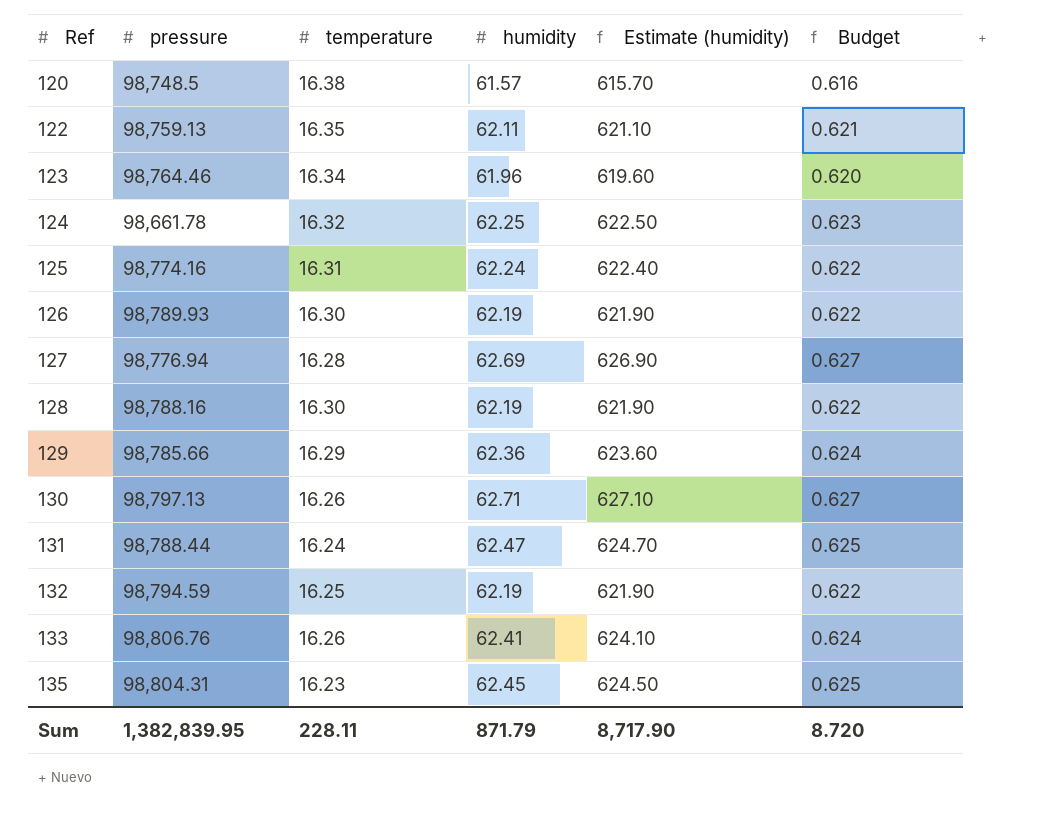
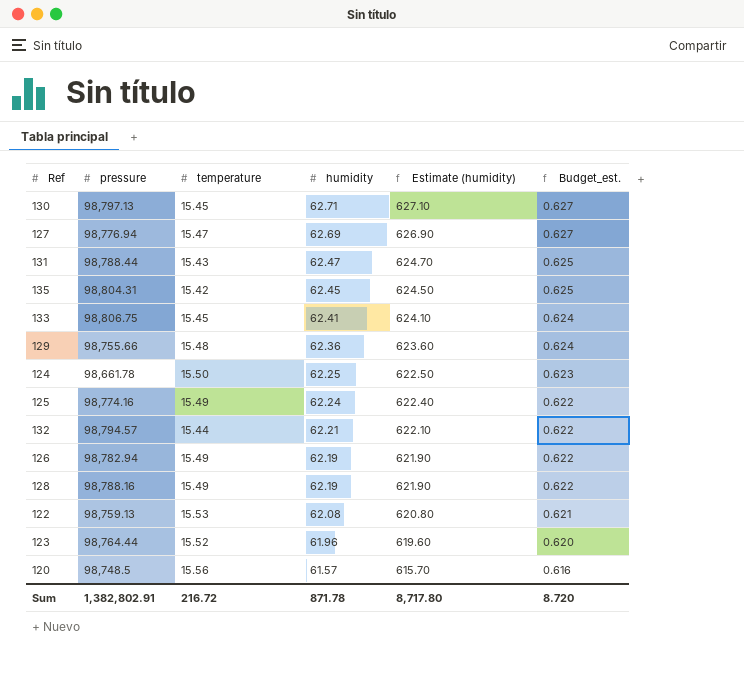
row order: Ref ascending -> humidity descending
column name: Budget -> Budget_est.
130 | temperature: 16.26 -> 15.45
127 | temperature: 16.28 -> 15.47
131 | temperature: 16.24 -> 15.43
135 | temperature: 16.23 -> 15.42
133 | pressure: 98,806.76 -> 98,806.75
133 | temperature: 16.26 -> 15.45
129 | pressure: 98,785.66 -> 98,755.66
129 | temperature: 16.29 -> 15.48
124 | temperature: 16.32 -> 15.50
125 | temperature: 16.31 -> 15.49
132 | pressure: 98,794.59 -> 98,794.57
132 | temperature: 16.25 -> 15.44
132 | humidity: 62.19 -> 62.21
132 | Estimate (humidity): 621.90 -> 622.10
126 | pressure: 98,789.93 -> 98,782.94
126 | temperature: 16.30 -> 15.49
128 | temperature: 16.30 -> 15.49
122 | temperature: 16.35 -> 15.53
122 | humidity: 62.11 -> 62.08
122 | Estimate (humidity): 621.10 -> 620.80
123 | pressure: 98,764.46 -> 98,764.44
123 | temperature: 16.34 -> 15.52
120 | temperature: 16.38 -> 15.56
Sum | pressure: 1,382,839.95 -> 1,382,802.91
Sum | temperature: 228.11 -> 216.72
Sum | humidity: 871.79 -> 871.78
Sum | Estimate (humidity): 8,717.90 -> 8,717.80

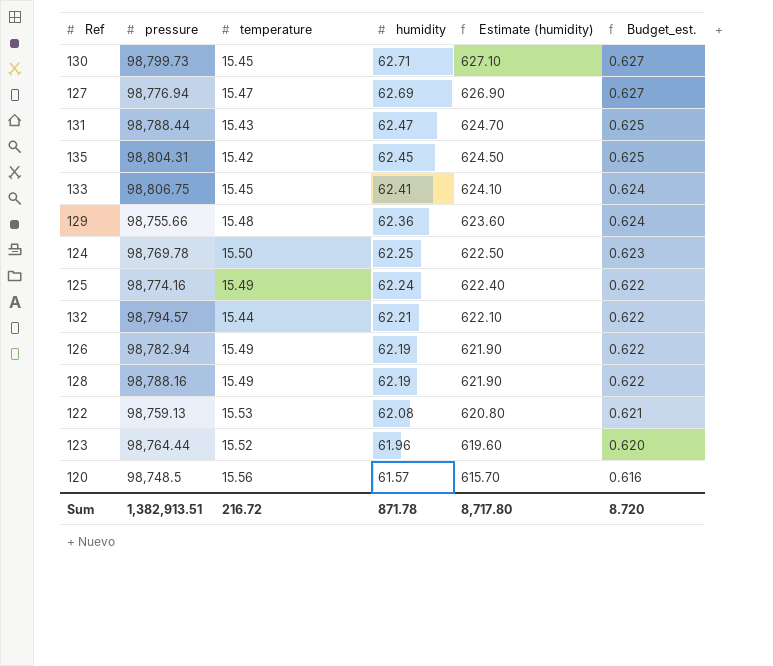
130 | pressure: 98,797.13 -> 98,799.73
124 | pressure: 98,661.78 -> 98,769.78
Sum | pressure: 1,382,802.91 -> 1,382,913.51

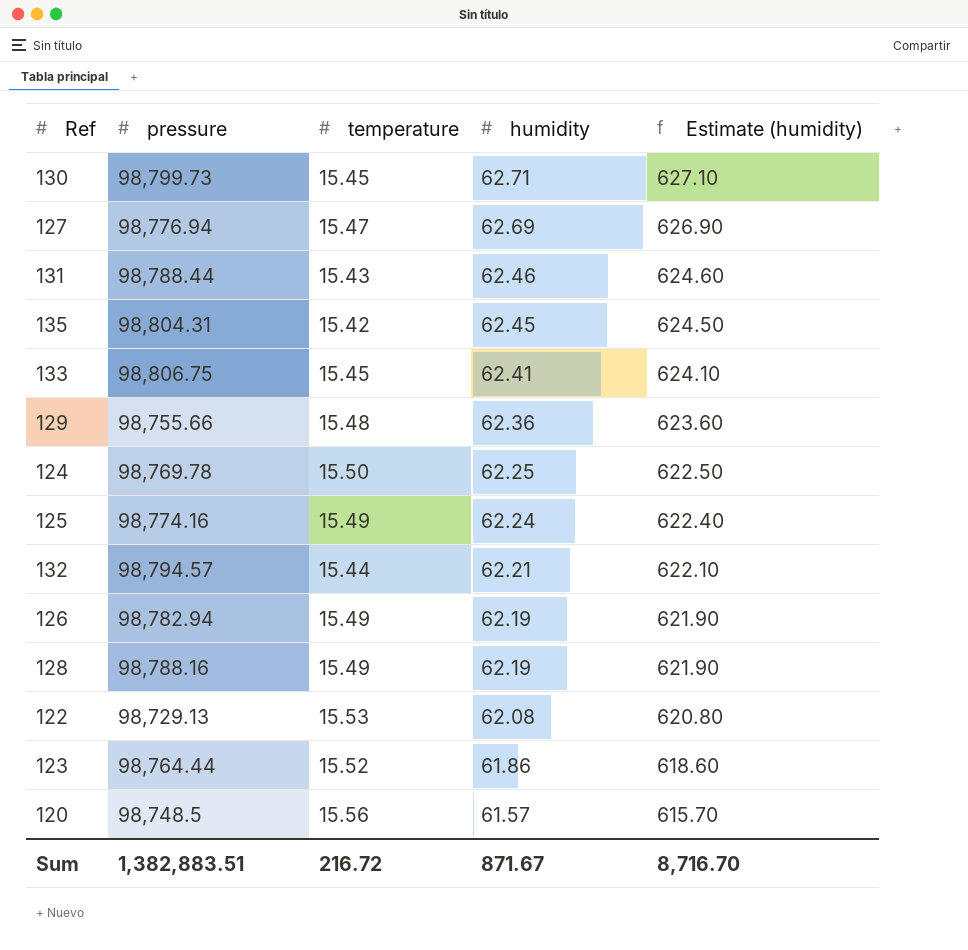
column Budget_est. | formula: [humidity] * 0.01 -> none
131 | humidity: 62.47 -> 62.46
131 | Estimate (humidity): 624.70 -> 624.60
122 | pressure: 98,759.13 -> 98,729.13
123 | humidity: 61.96 -> 61.86
123 | Estimate (humidity): 619.60 -> 618.60
Sum | pressure: 1,382,913.51 -> 1,382,883.51
Sum | humidity: 871.78 -> 871.67
Sum | Estimate (humidity): 8,717.80 -> 8,716.70

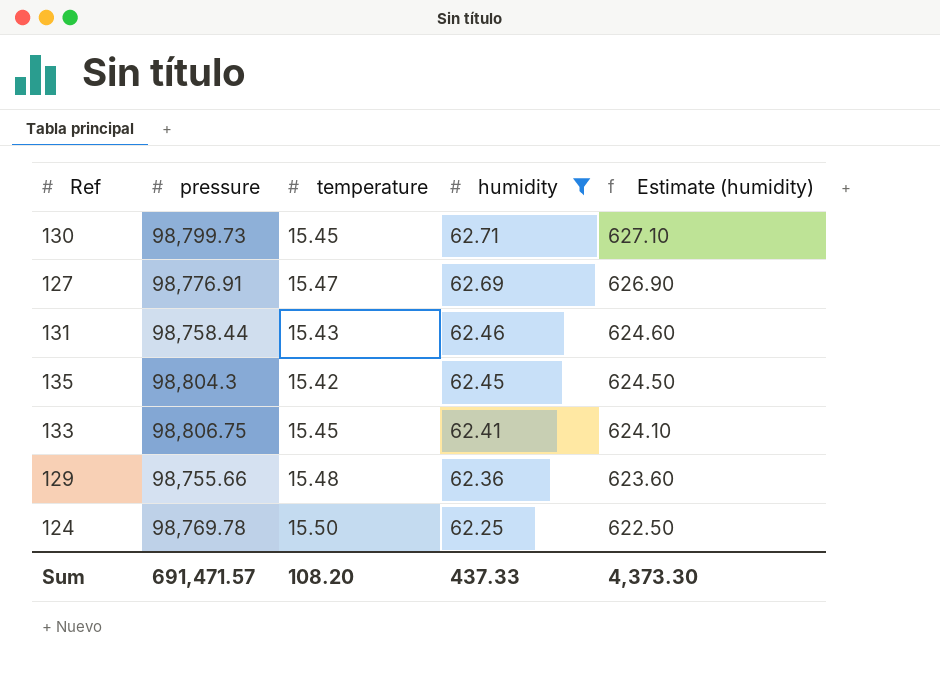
filter: none -> humidity >= 62.25
127 | pressure: 98,776.94 -> 98,776.91
131 | pressure: 98,788.44 -> 98,758.44
135 | pressure: 98,804.31 -> 98,804.3
Sum | pressure: 1,382,883.51 -> 691,471.57
Sum | temperature: 216.72 -> 108.20
Sum | humidity: 871.67 -> 437.33
Sum | Estimate (humidity): 8,716.70 -> 4,373.30

